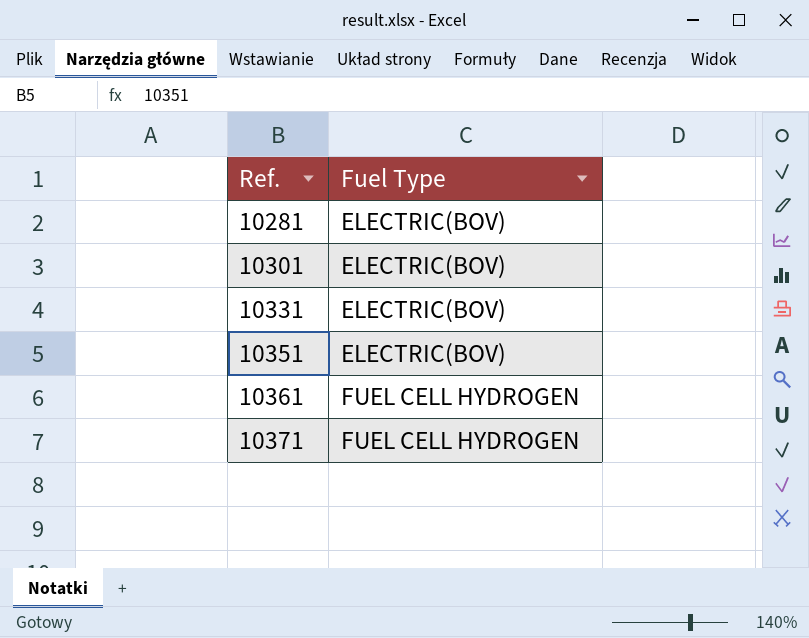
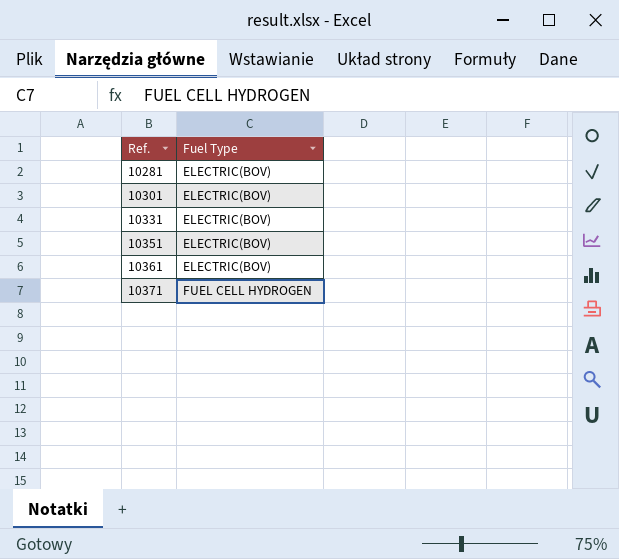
10361 | Fuel Type: FUEL CELL HYDROGEN -> ELECTRIC(BOV)

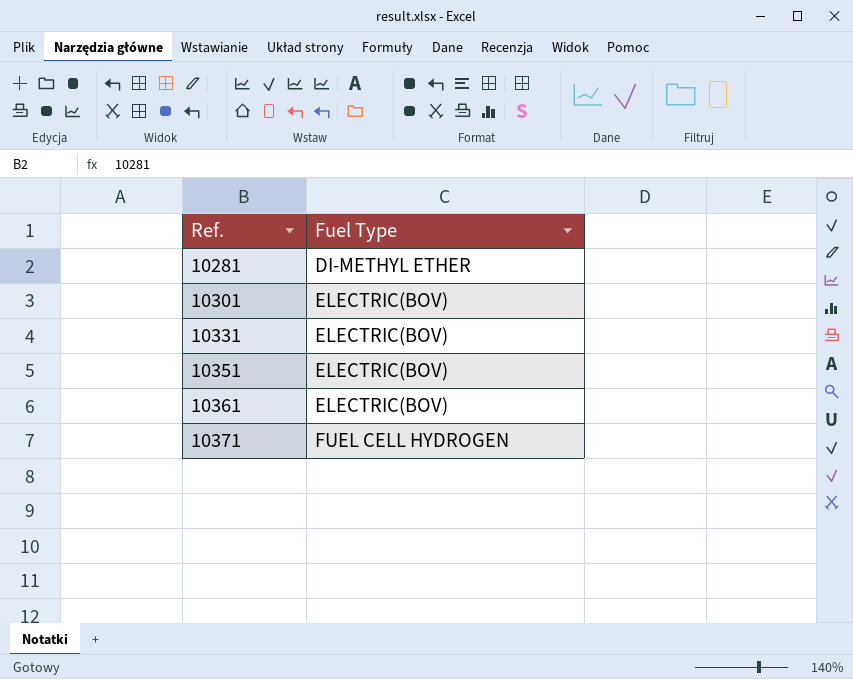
10281 | Fuel Type: ELECTRIC(BOV) -> DI-METHYL ETHER

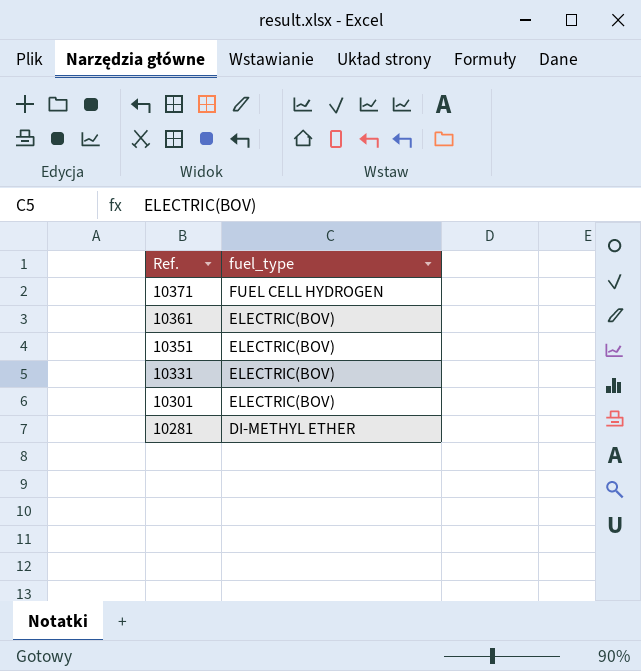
row order: Ref. ascending -> Ref. descending
column name: Fuel Type -> fuel_type

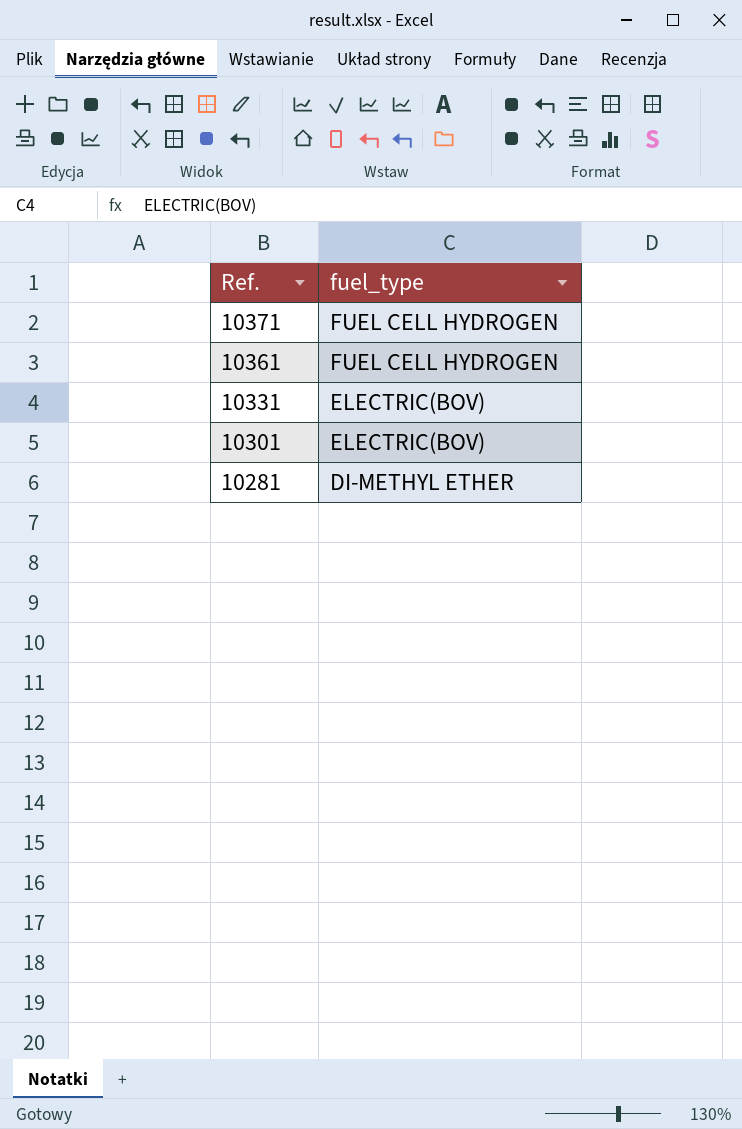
row 10351: ELECTRIC(BOV) -> none
10361 | fuel_type: ELECTRIC(BOV) -> FUEL CELL HYDROGEN

